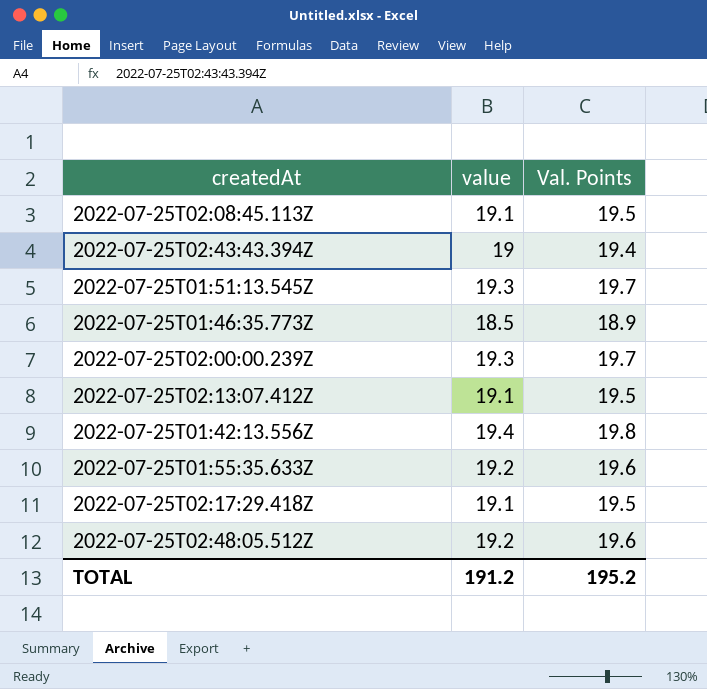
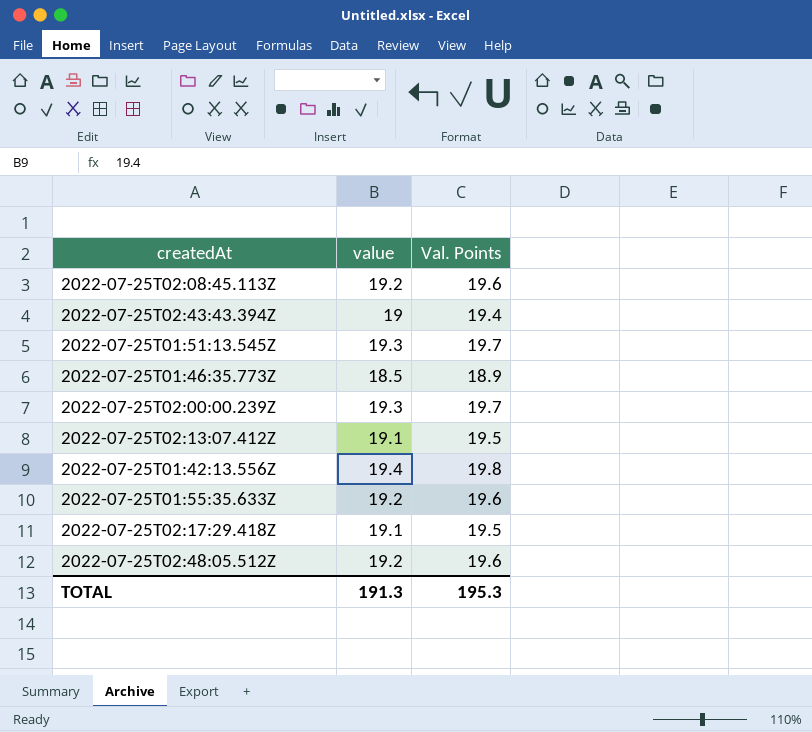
2022-07-25T02:08:45.113Z | value: 19.1 -> 19.2
2022-07-25T02:08:45.113Z | Val. Points: 19.5 -> 19.6
TOTAL | value: 191.2 -> 191.3
TOTAL | Val. Points: 195.2 -> 195.3

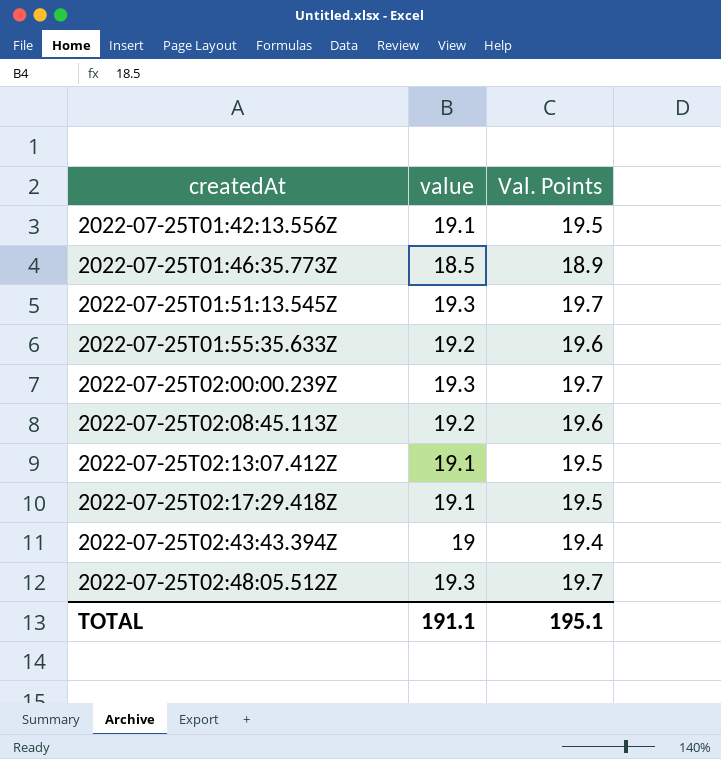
row order: none -> createdAt ascending
2022-07-25T01:42:13.556Z | value: 19.4 -> 19.1
2022-07-25T01:42:13.556Z | Val. Points: 19.8 -> 19.5
2022-07-25T02:48:05.512Z | value: 19.2 -> 19.3
2022-07-25T02:48:05.512Z | Val. Points: 19.6 -> 19.7
TOTAL | value: 191.3 -> 191.1
TOTAL | Val. Points: 195.3 -> 195.1

